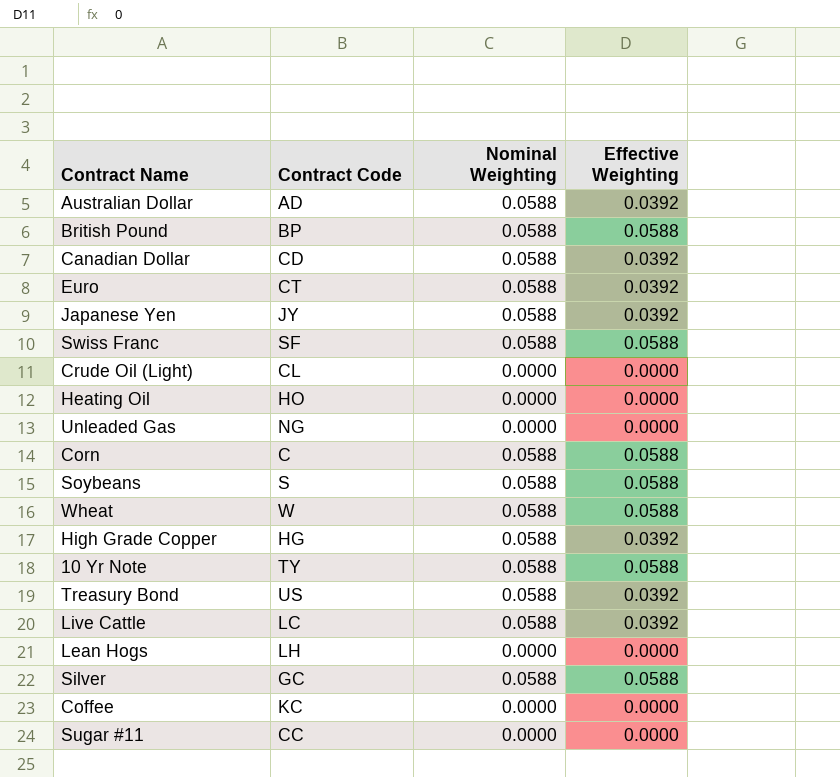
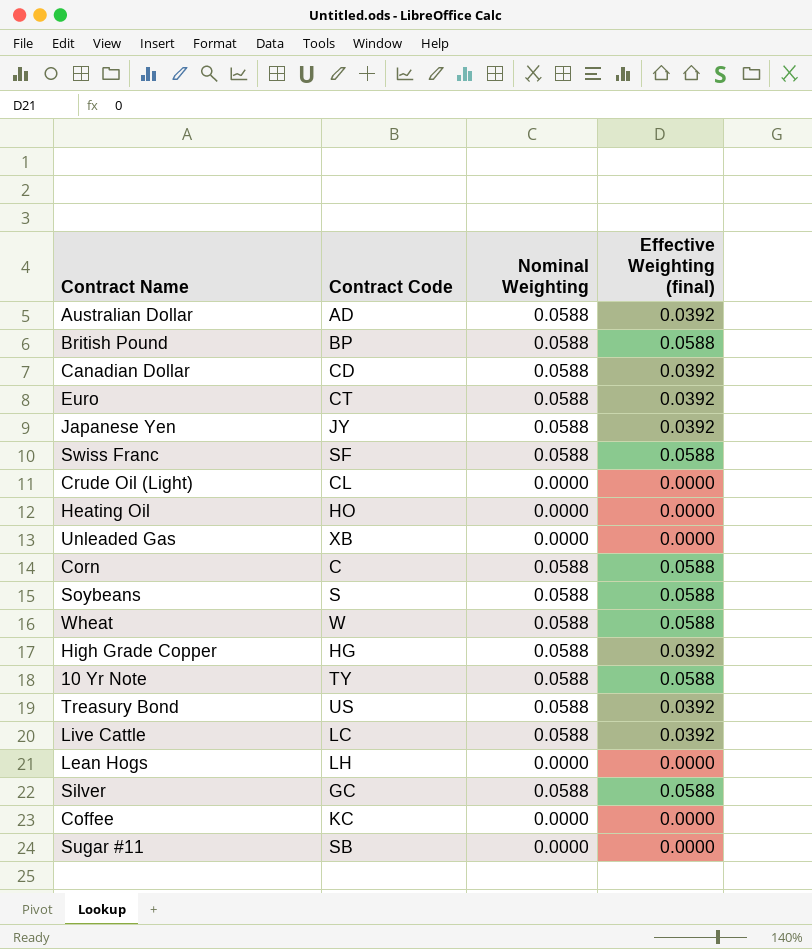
column name: Effective Weighting -> Effective Weighting (final)
Unleaded Gas | Contract Code: NG -> XB
Sugar #11 | Contract Code: CC -> SB

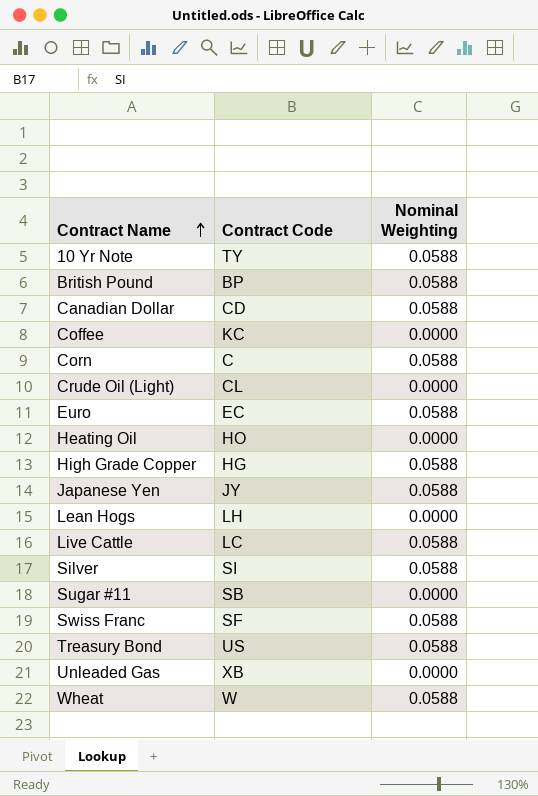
row order: none -> Contract Name ascending
column Effective Weighting (final) | position: 4 -> none
row Australian Dollar: AD | 0.0588 | 0.0392 -> none
row Soybeans: S | 0.0588 | 0.0588 -> none
Euro | Contract Code: CT -> EC
Silver | Contract Code: GC -> SI

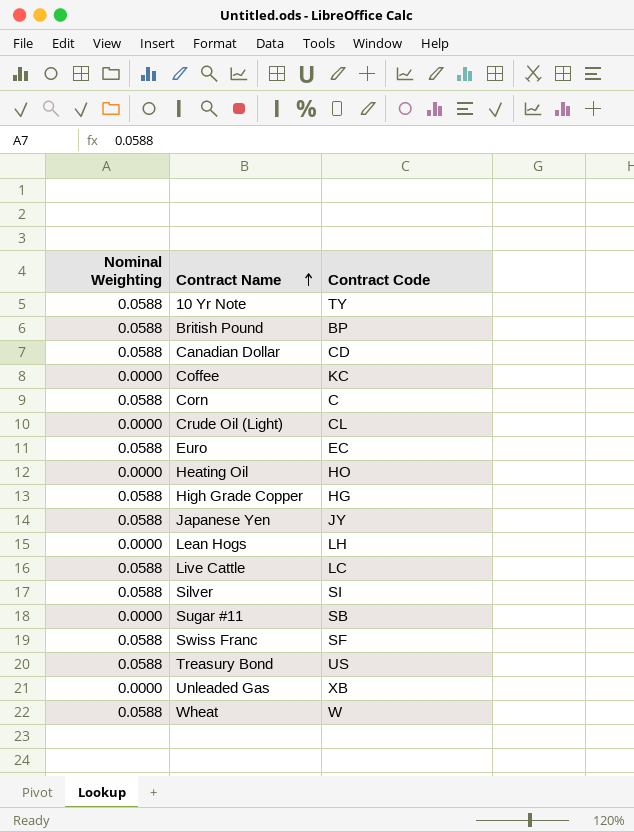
column Nominal Weighting | position: 3 -> 1

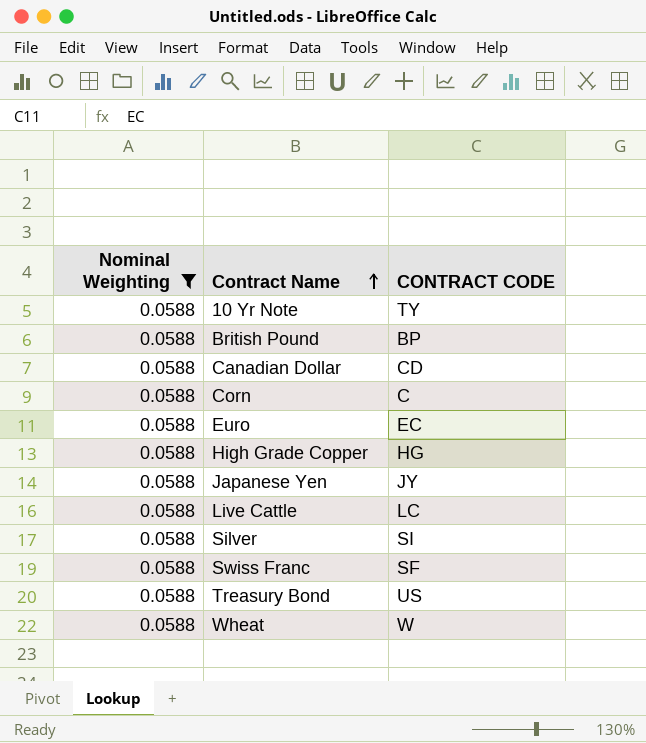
filter: none -> Nominal Weighting = 0.0588
column name: Contract Code -> CONTRACT CODE

